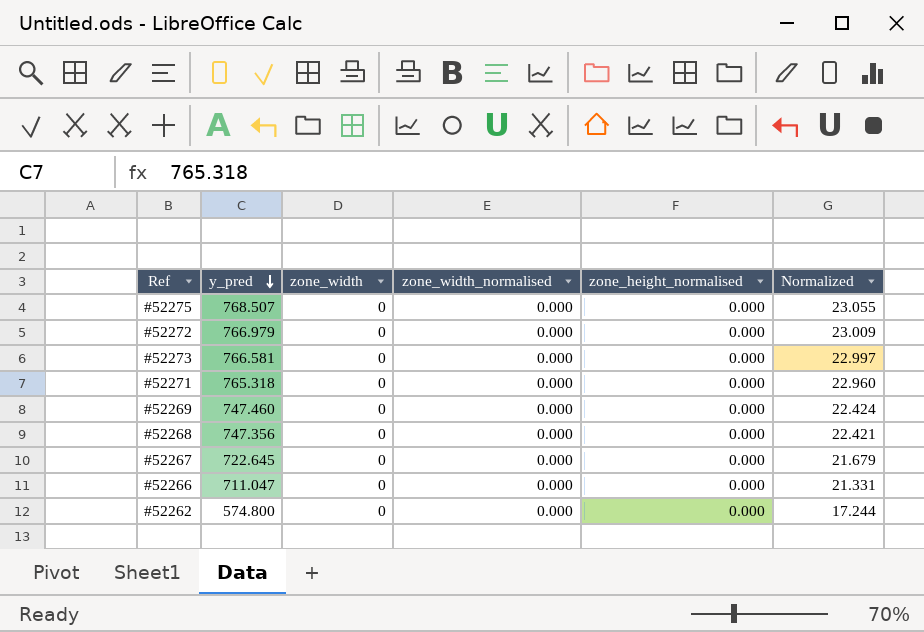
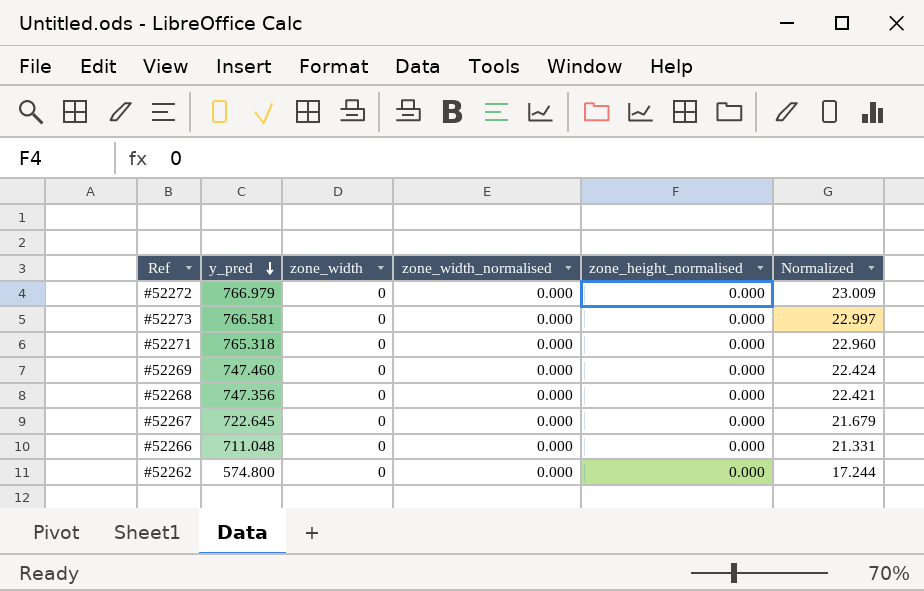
row #52275: 768.507 | 0 | 0.000 | 0.000 | 23.055 -> none
#52266 | y_pred: 711.047 -> 711.048

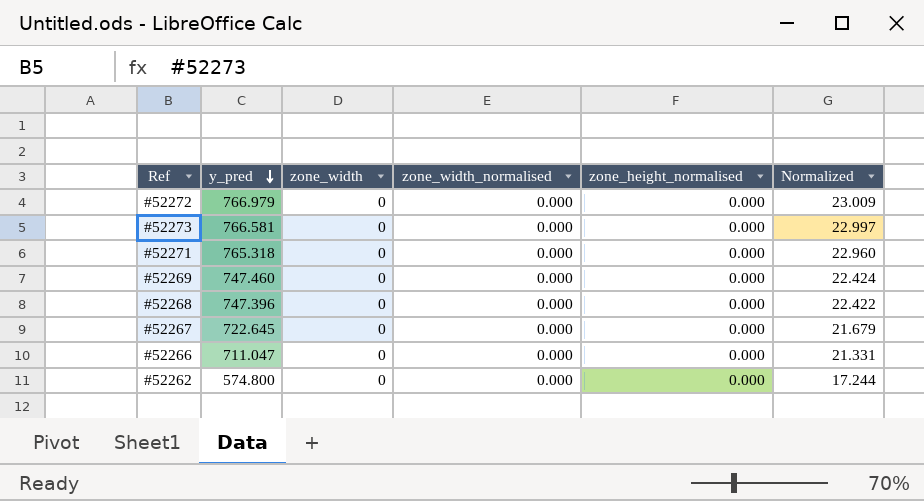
#52268 | y_pred: 747.356 -> 747.396
#52268 | Normalized: 22.421 -> 22.422
#52266 | y_pred: 711.048 -> 711.047

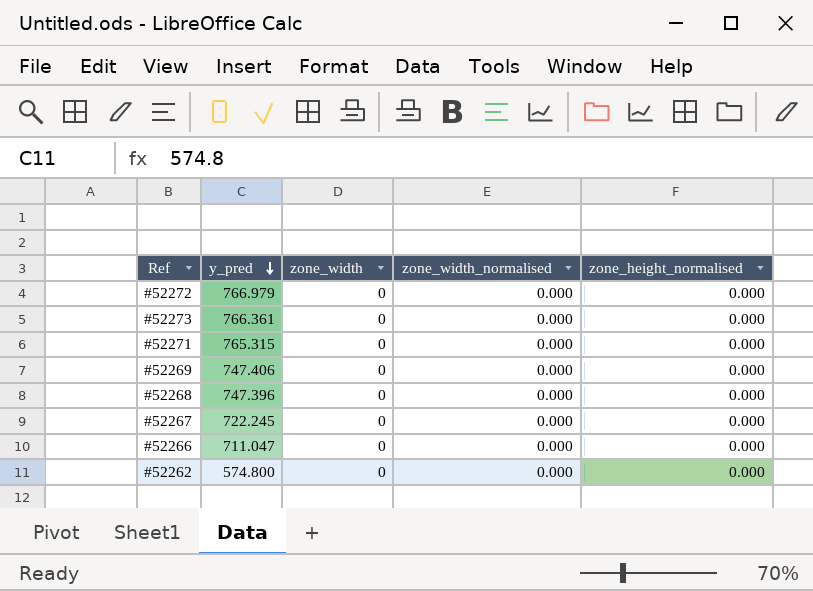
column Normalized | formula: [y_pred] * 0.03 -> none
#52273 | y_pred: 766.581 -> 766.361
#52271 | y_pred: 765.318 -> 765.315
#52269 | y_pred: 747.460 -> 747.406
#52267 | y_pred: 722.645 -> 722.245

